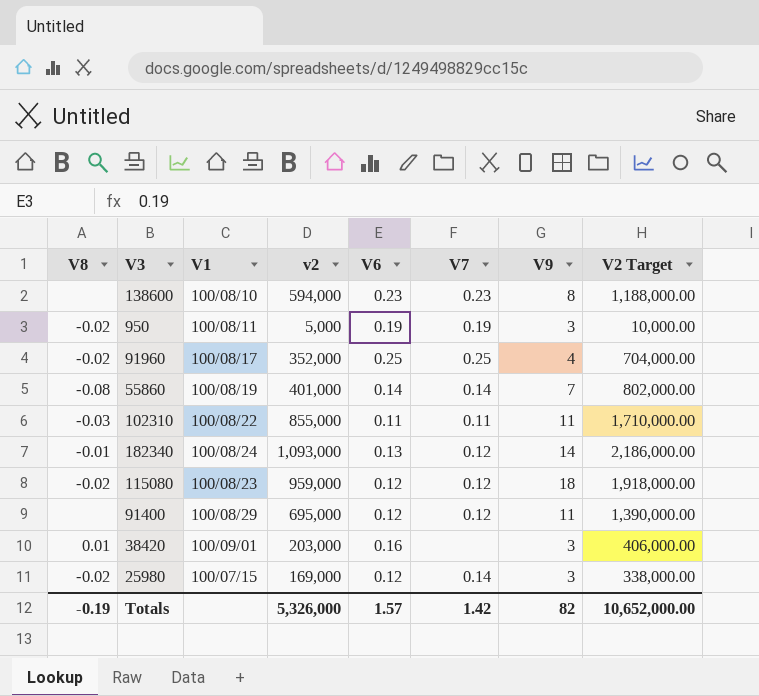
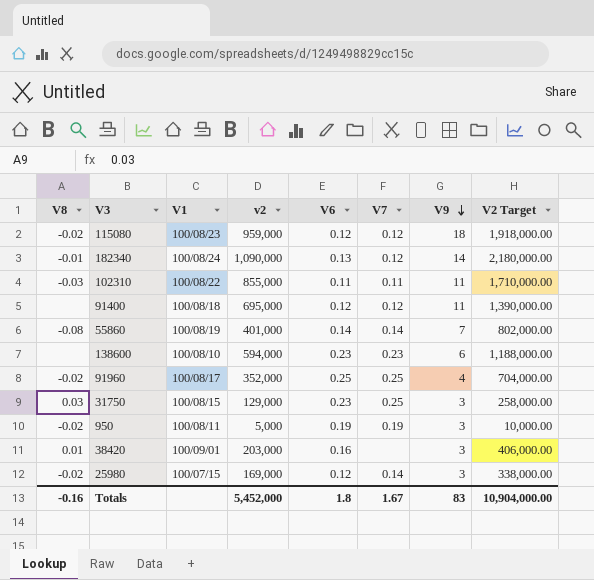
row order: none -> V9 descending
182340 | v2: 1,093,000 -> 1,090,000
182340 | V2 Target: 2,186,000.00 -> 2,180,000.00
91400 | V1: 100/08/29 -> 100/08/18
138600 | V9: 8 -> 6
row 31750: none -> 0.03 | 100/08/15 | 129,000 | 0.23 | 0.25 | 3 | 258,000.00
Totals | V8: -0.19 -> -0.16
Totals | v2: 5,326,000 -> 5,452,000
Totals | V6: 1.57 -> 1.8
Totals | V7: 1.42 -> 1.67
Totals | V9: 82 -> 83
Totals | V2 Target: 10,652,000.00 -> 10,904,000.00

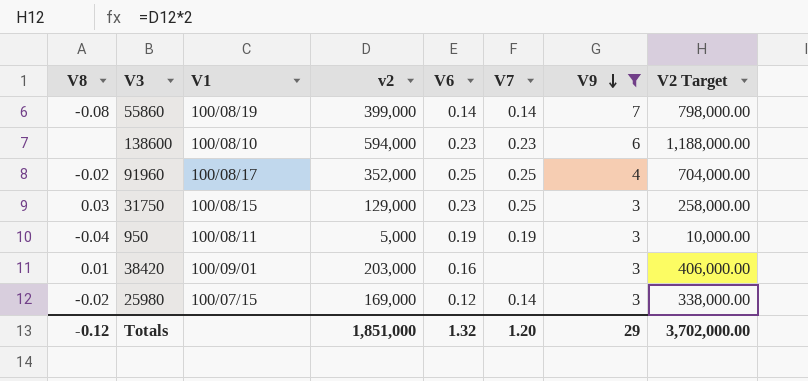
filter: none -> V9 <= 7
55860 | v2: 401,000 -> 399,000
55860 | V2 Target: 802,000.00 -> 798,000.00
950 | V8: -0.02 -> -0.04
Totals | V8: -0.16 -> -0.12
Totals | v2: 5,452,000 -> 1,851,000
Totals | V6: 1.8 -> 1.32
Totals | V7: 1.67 -> 1.20
Totals | V9: 83 -> 29
Totals | V2 Target: 10,904,000.00 -> 3,702,000.00

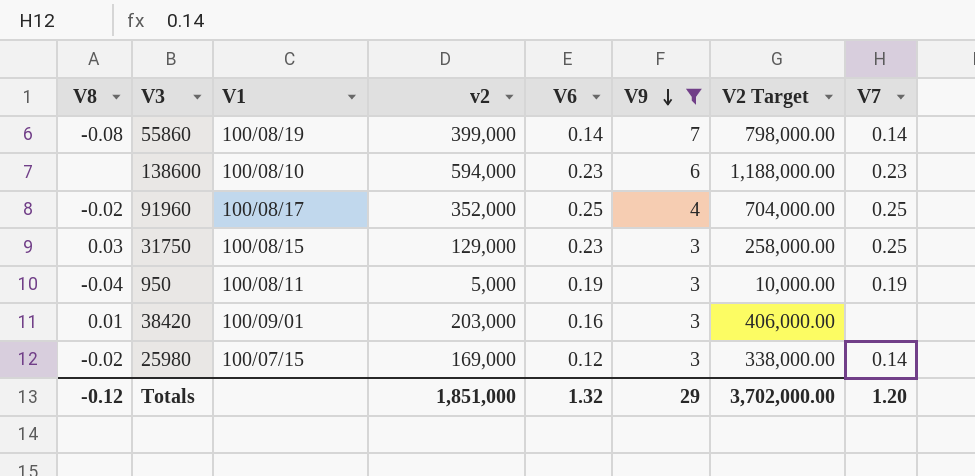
column V7 | position: 6 -> 8

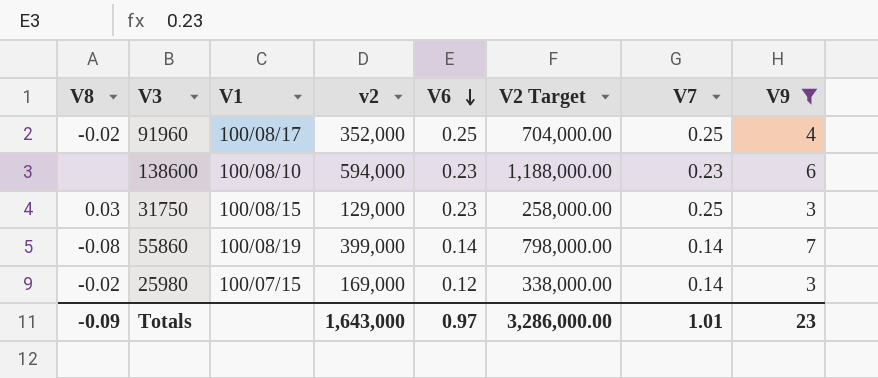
row order: V9 descending -> V6 descending
column V9 | position: 6 -> 8
row 950: -0.04 | 100/08/11 | 5,000 | 0.19 | 3 | 10,000.00 | 0.19 -> none
row 38420: 0.01 | 100/09/01 | 203,000 | 0.16 | 3 | 406,000.00 | none -> none
Totals | V8: -0.12 -> -0.09
Totals | v2: 1,851,000 -> 1,643,000
Totals | V6: 1.32 -> 0.97
Totals | V2 Target: 3,702,000.00 -> 3,286,000.00
Totals | V7: 1.20 -> 1.01
Totals | V9: 29 -> 23

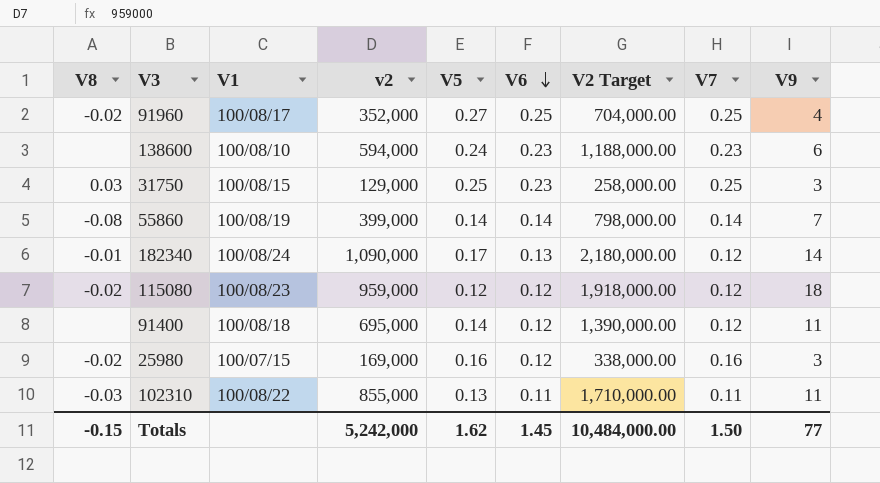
filter: V9 <= 7 -> none
column V5 | position: none -> 5
25980 | V7: 0.14 -> 0.16
Totals | V8: -0.09 -> -0.15
Totals | v2: 1,643,000 -> 5,242,000
Totals | V6: 0.97 -> 1.45
Totals | V2 Target: 3,286,000.00 -> 10,484,000.00
Totals | V7: 1.01 -> 1.50
Totals | V9: 23 -> 77

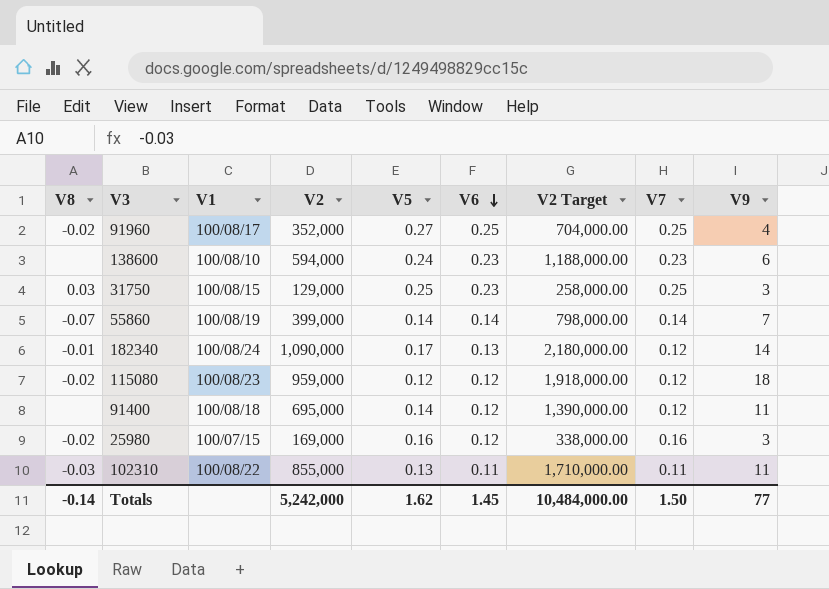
column name: v2 -> V2
55860 | V8: -0.08 -> -0.07
Totals | V8: -0.15 -> -0.14

